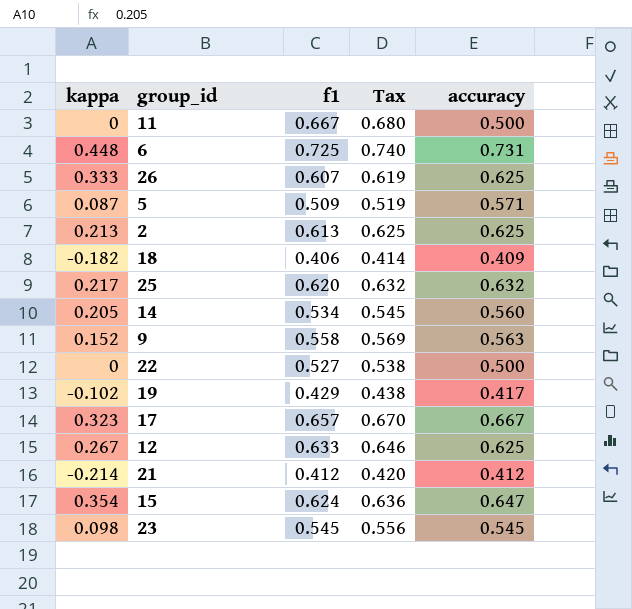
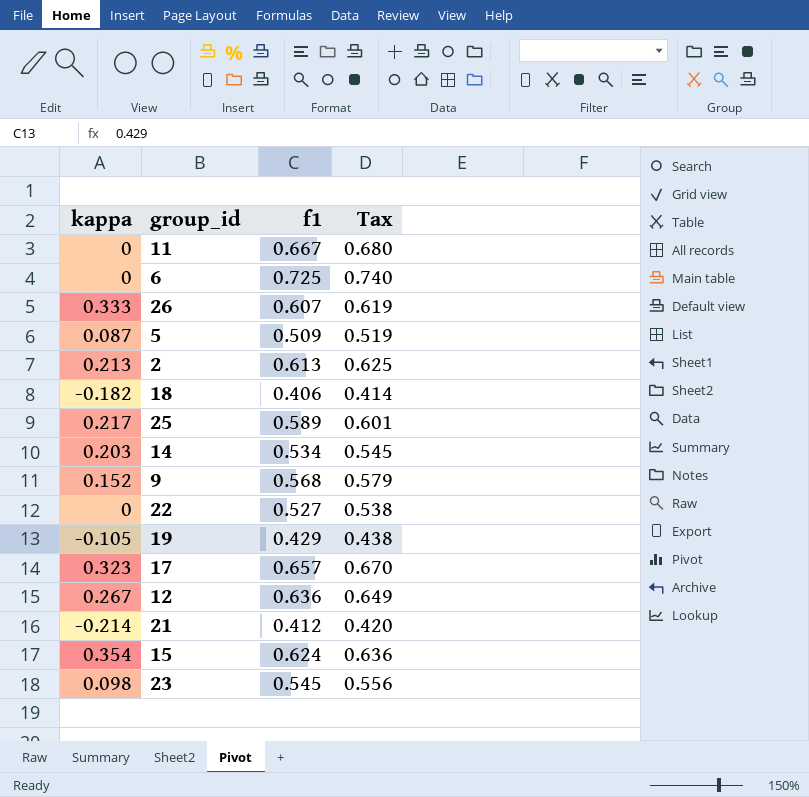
column accuracy | position: 5 -> none
6 | kappa: 0.448 -> 0
25 | f1: 0.620 -> 0.589
25 | Tax: 0.632 -> 0.601
14 | kappa: 0.205 -> 0.203
9 | f1: 0.558 -> 0.568
9 | Tax: 0.569 -> 0.579
19 | kappa: -0.102 -> -0.105
12 | f1: 0.633 -> 0.636
12 | Tax: 0.646 -> 0.649

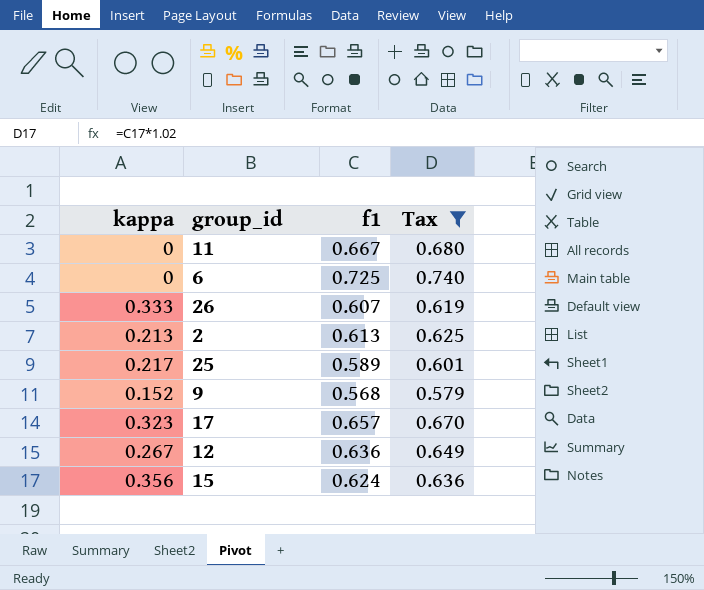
filter: none -> Tax >= 0.579
15 | kappa: 0.354 -> 0.356

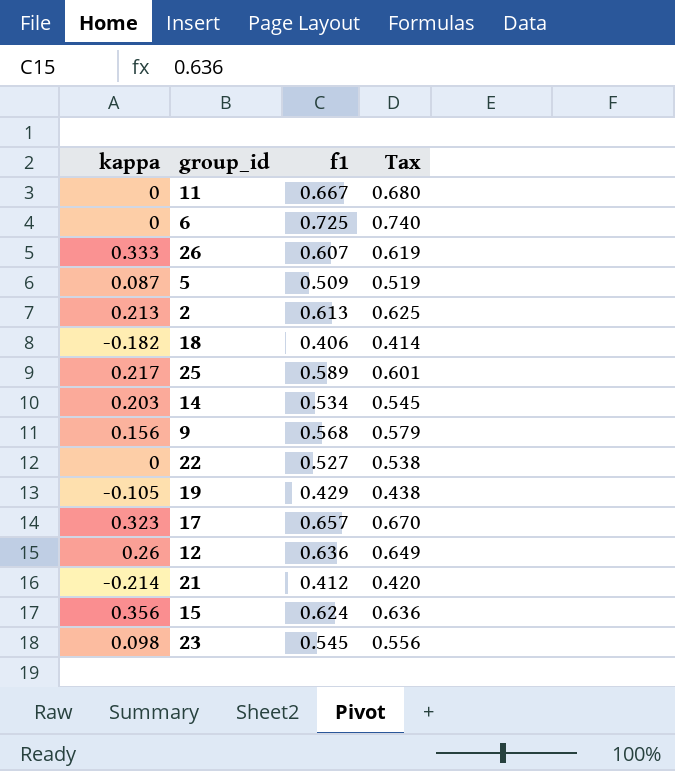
filter: Tax >= 0.579 -> none
9 | kappa: 0.152 -> 0.156
12 | kappa: 0.267 -> 0.26

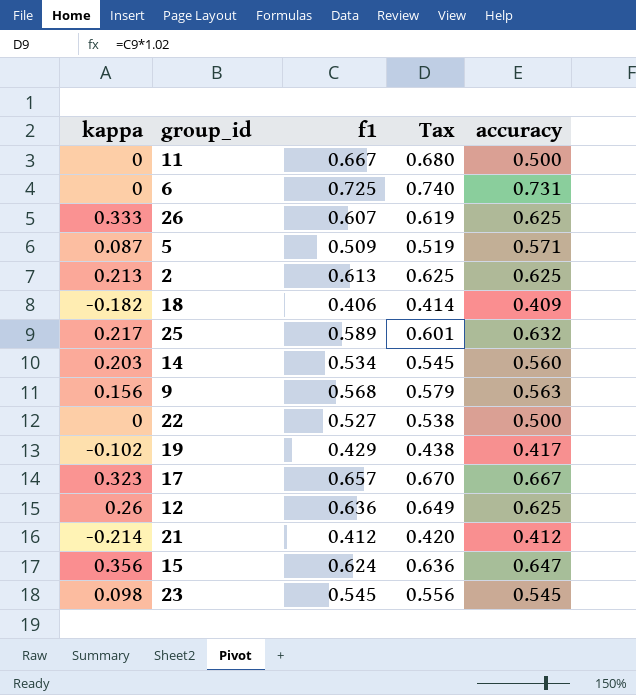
column accuracy | position: none -> 5
19 | kappa: -0.105 -> -0.102

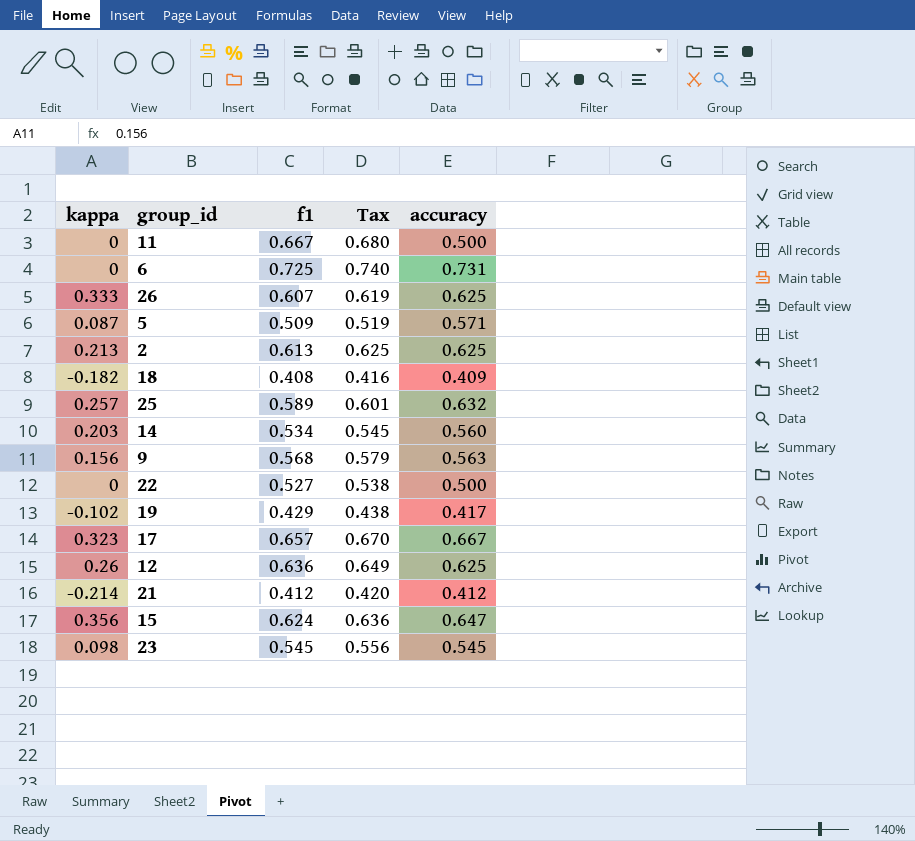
18 | f1: 0.406 -> 0.408
18 | Tax: 0.414 -> 0.416
25 | kappa: 0.217 -> 0.257

